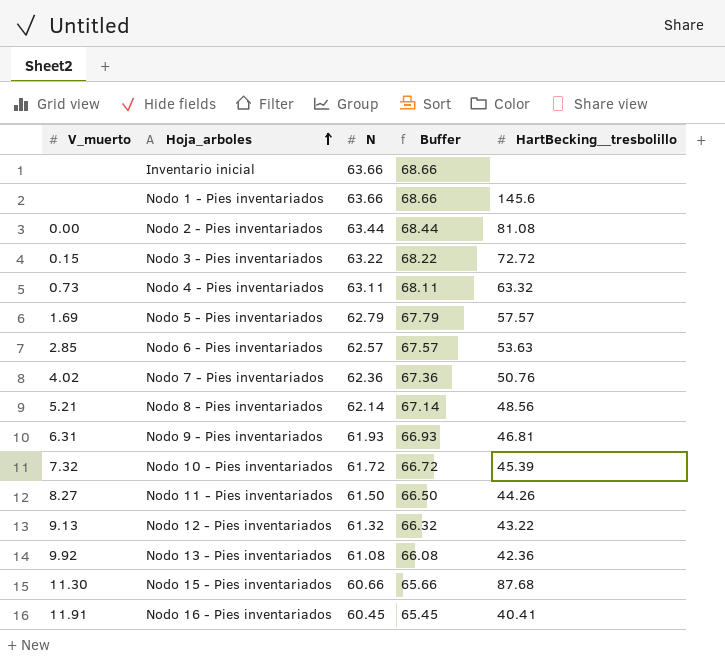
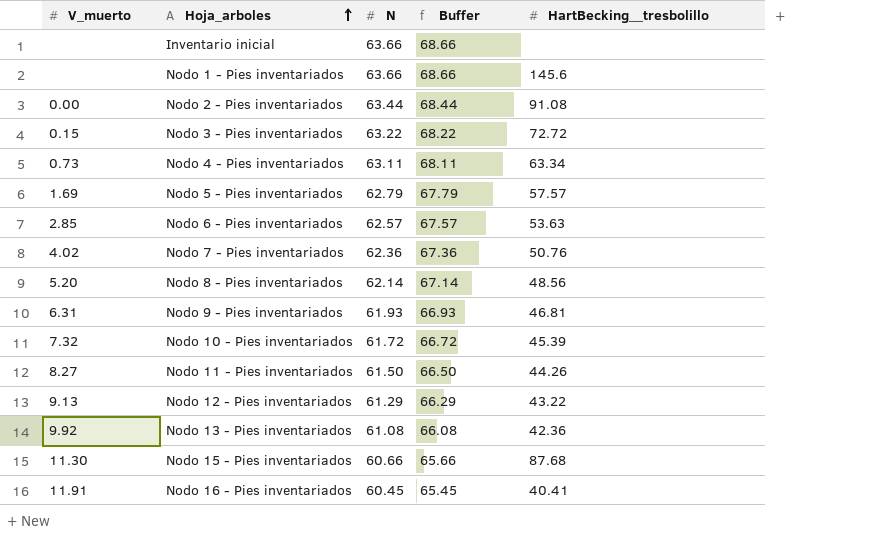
Nodo 2 - Pies inventariados | HartBecking__tresbolillo: 81.08 -> 91.08
Nodo 4 - Pies inventariados | HartBecking__tresbolillo: 63.32 -> 63.34
Nodo 8 - Pies inventariados | V_muerto: 5.21 -> 5.20
Nodo 12 - Pies inventariados | N: 61.32 -> 61.29
Nodo 12 - Pies inventariados | Buffer: 66.32 -> 66.29

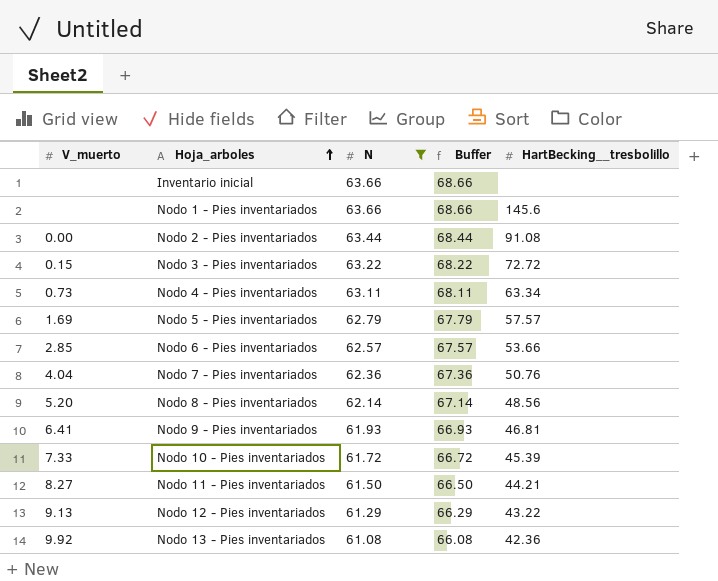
filter: none -> N >= 61.08
Nodo 6 - Pies inventariados | HartBecking__tresbolillo: 53.63 -> 53.66
Nodo 7 - Pies inventariados | V_muerto: 4.02 -> 4.04
Nodo 9 - Pies inventariados | V_muerto: 6.31 -> 6.41
Nodo 10 - Pies inventariados | V_muerto: 7.32 -> 7.33
Nodo 11 - Pies inventariados | HartBecking__tresbolillo: 44.26 -> 44.21

